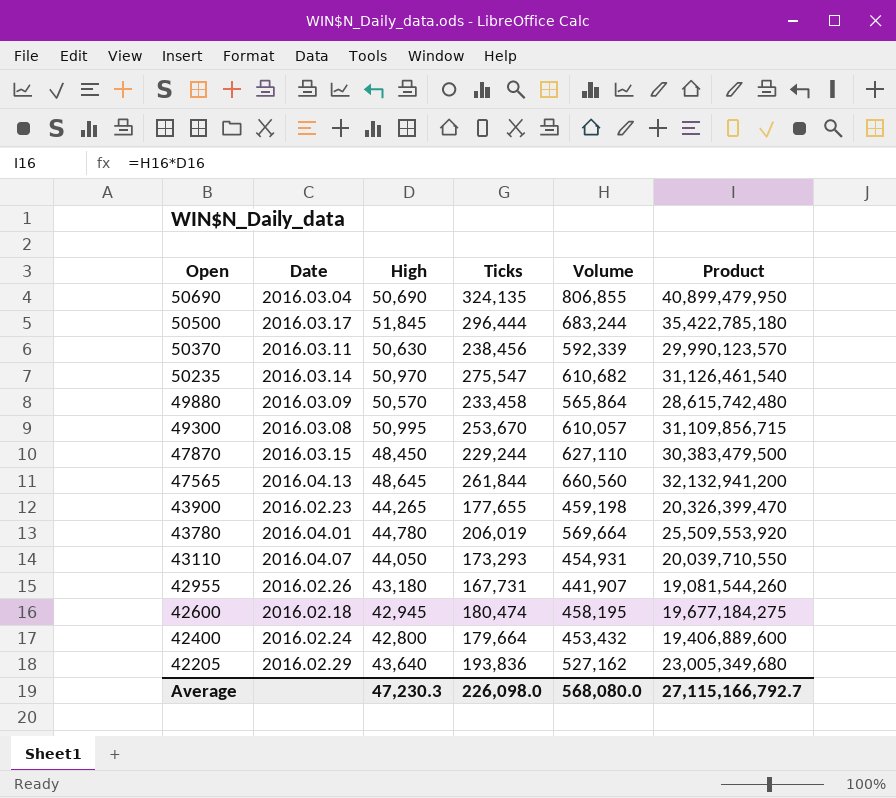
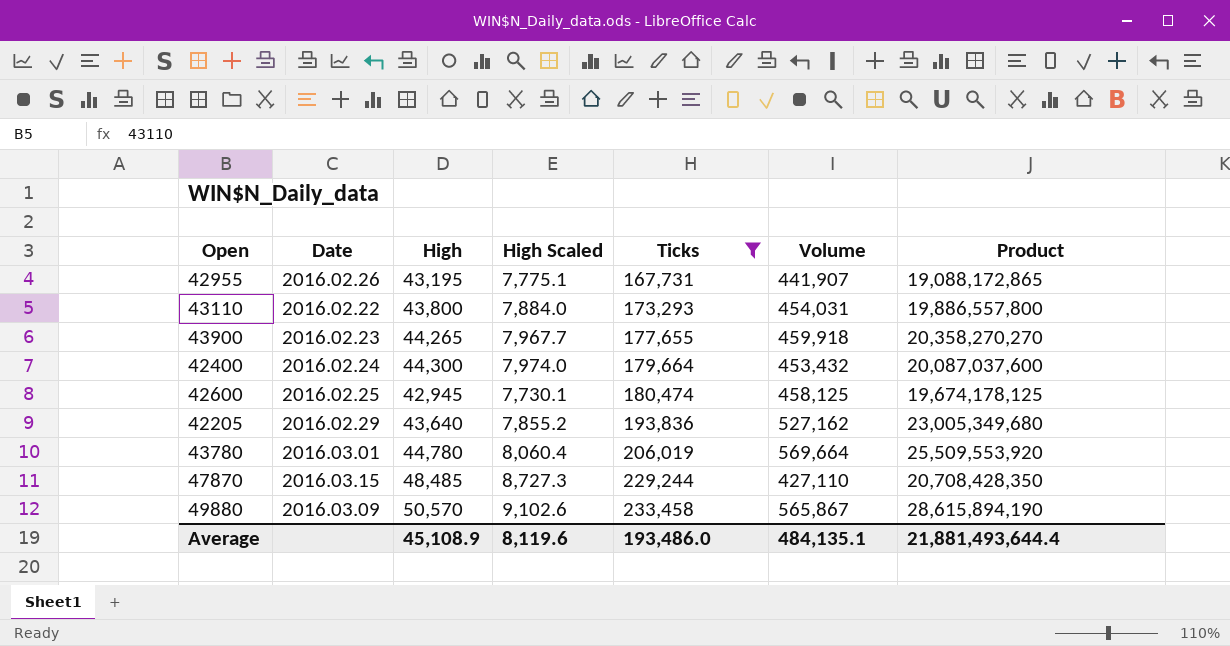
filter: none -> Ticks <= 233,458
row order: Open descending -> Ticks ascending
column High Scaled | formula: none -> [High] * 0.18
42955 | High: 43,180 -> 43,195
42955 | Product: 19,081,544,260 -> 19,088,172,865
43110 | Date: 2016.04.07 -> 2016.02.22
43110 | High: 44,050 -> 43,800
43110 | Volume: 454,931 -> 454,031
43110 | Product: 20,039,710,550 -> 19,886,557,800
43900 | Volume: 459,198 -> 459,918
43900 | Product: 20,326,399,470 -> 20,358,270,270
42400 | High: 42,800 -> 44,300
42400 | Product: 19,406,889,600 -> 20,087,037,600
42600 | Date: 2016.02.18 -> 2016.02.25
42600 | Volume: 458,195 -> 458,125
42600 | Product: 19,677,184,275 -> 19,674,178,125
43780 | Date: 2016.04.01 -> 2016.03.01
47870 | High: 48,450 -> 48,485
47870 | Volume: 627,110 -> 427,110
47870 | Product: 30,383,479,500 -> 20,708,428,350
49880 | Volume: 565,864 -> 565,867
49880 | Product: 28,615,742,480 -> 28,615,894,190
Average | High: 47,230.3 -> 45,108.9
Average | Ticks: 226,098.0 -> 193,486.0
Average | Volume: 568,080.0 -> 484,135.1
Average | Product: 27,115,166,792.7 -> 21,881,493,644.4

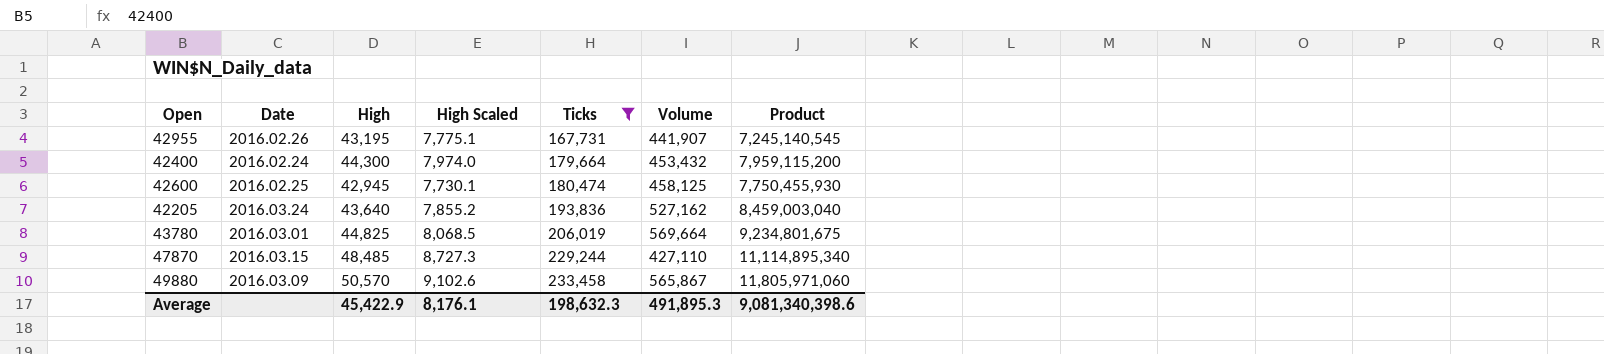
column Product | formula: [High] * [Volume] -> [High] * [Ticks]
row 43110: 2016.02.22 | 43,800 | 7,884.0 | 173,293 | 454,031 | 19,886,557,800 -> none
row 43900: 2016.02.23 | 44,265 | 7,967.7 | 177,655 | 459,918 | 20,358,270,270 -> none
42205 | Date: 2016.02.29 -> 2016.03.24
43780 | High: 44,780 -> 44,825
43780 | High Scaled: 8,060.4 -> 8,068.5
Average | High: 45,108.9 -> 45,422.9
Average | High Scaled: 8,119.6 -> 8,176.1
Average | Ticks: 193,486.0 -> 198,632.3
Average | Volume: 484,135.1 -> 491,895.3
Average | Product: 21,881,493,644.4 -> 9,081,340,398.6

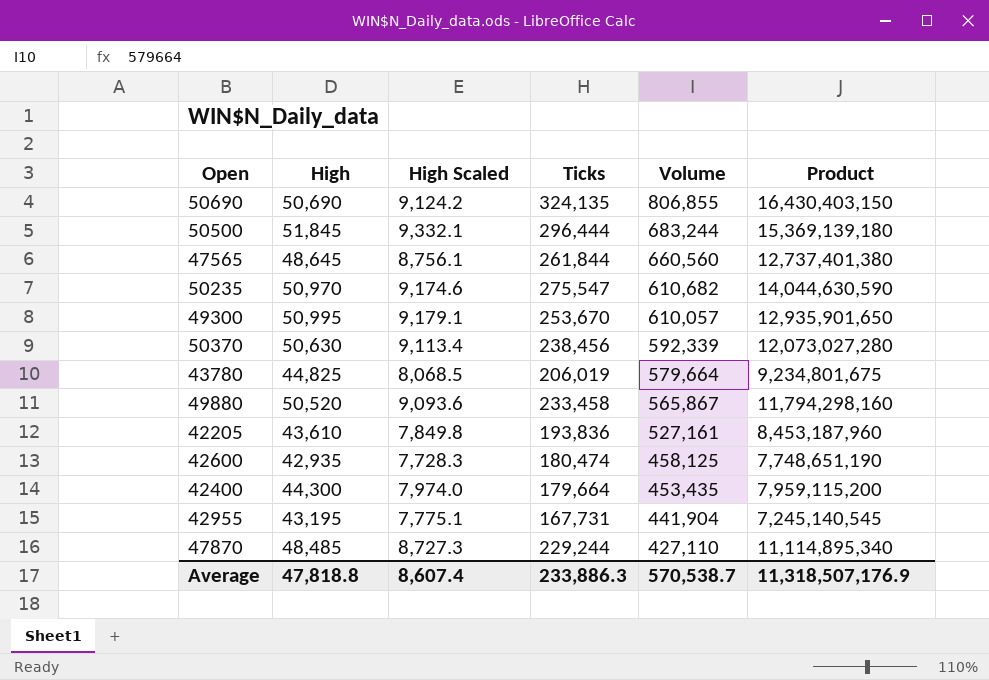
filter: Ticks <= 233,458 -> none
row order: Ticks ascending -> Volume descending
column Date | position: 2 -> none
43780 | Volume: 569,664 -> 579,664
49880 | High: 50,570 -> 50,520
49880 | High Scaled: 9,102.6 -> 9,093.6
49880 | Product: 11,805,971,060 -> 11,794,298,160
42205 | High: 43,640 -> 43,610
42205 | High Scaled: 7,855.2 -> 7,849.8
42205 | Volume: 527,162 -> 527,161
42205 | Product: 8,459,003,040 -> 8,453,187,960
42600 | High: 42,945 -> 42,935
42600 | High Scaled: 7,730.1 -> 7,728.3
42600 | Product: 7,750,455,930 -> 7,748,651,190
42400 | Volume: 453,432 -> 453,435
42955 | Volume: 441,907 -> 441,904
Average | High: 45,422.9 -> 47,818.8
Average | High Scaled: 8,176.1 -> 8,607.4
Average | Ticks: 198,632.3 -> 233,886.3
Average | Volume: 491,895.3 -> 570,538.7
Average | Product: 9,081,340,398.6 -> 11,318,507,176.9

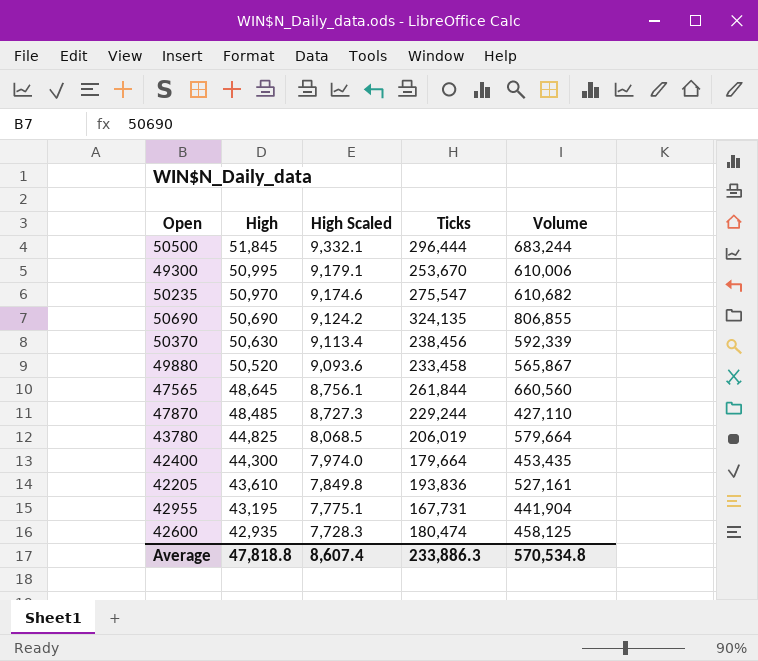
row order: Volume descending -> High descending
column Product | formula: [High] * [Ticks] -> none
49300 | Volume: 610,057 -> 610,006
Average | Volume: 570,538.7 -> 570,534.8

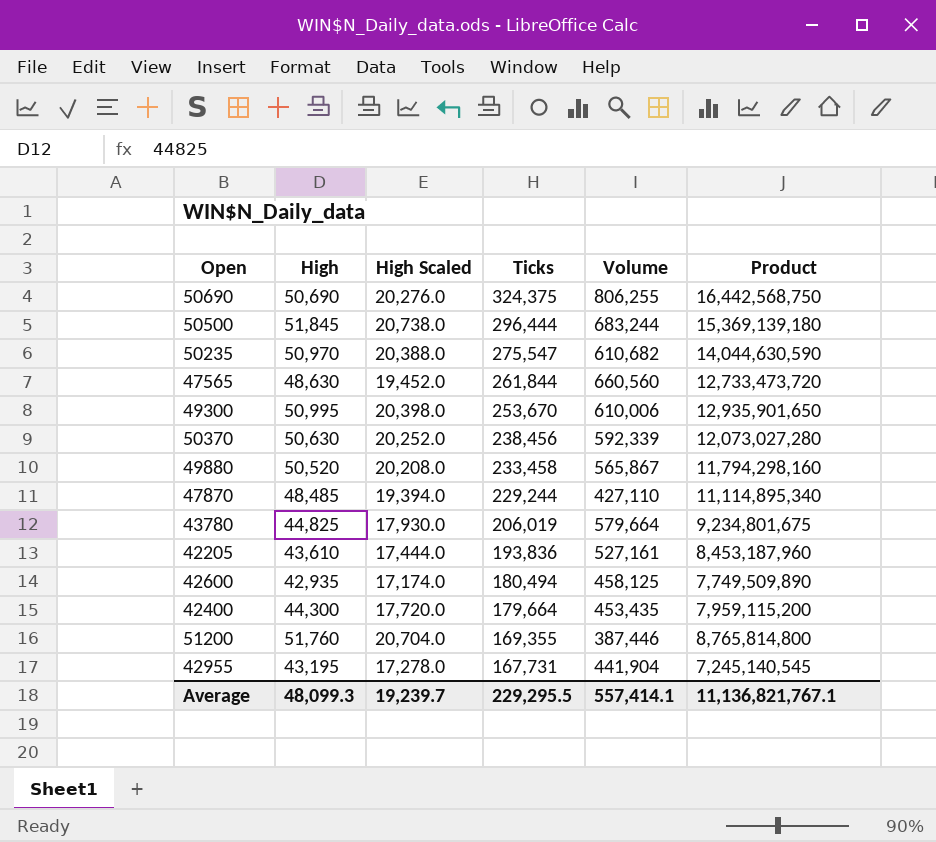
row order: High descending -> Ticks descending
column High Scaled | formula: [High] * 0.18 -> [High] * 0.4
column Product | formula: none -> [High] * [Ticks]
50690 | Ticks: 324,135 -> 324,375
50690 | Volume: 806,855 -> 806,255
47565 | High: 48,645 -> 48,630
42600 | Ticks: 180,474 -> 180,494
row 51200: none -> 51,760 | 20,704.0 | 169,355 | 387,446 | 8,765,814,800
Average | High: 47,818.8 -> 48,099.3
Average | High Scaled: 8,607.4 -> 19,239.7
Average | Ticks: 233,886.3 -> 229,295.5
Average | Volume: 570,534.8 -> 557,414.1

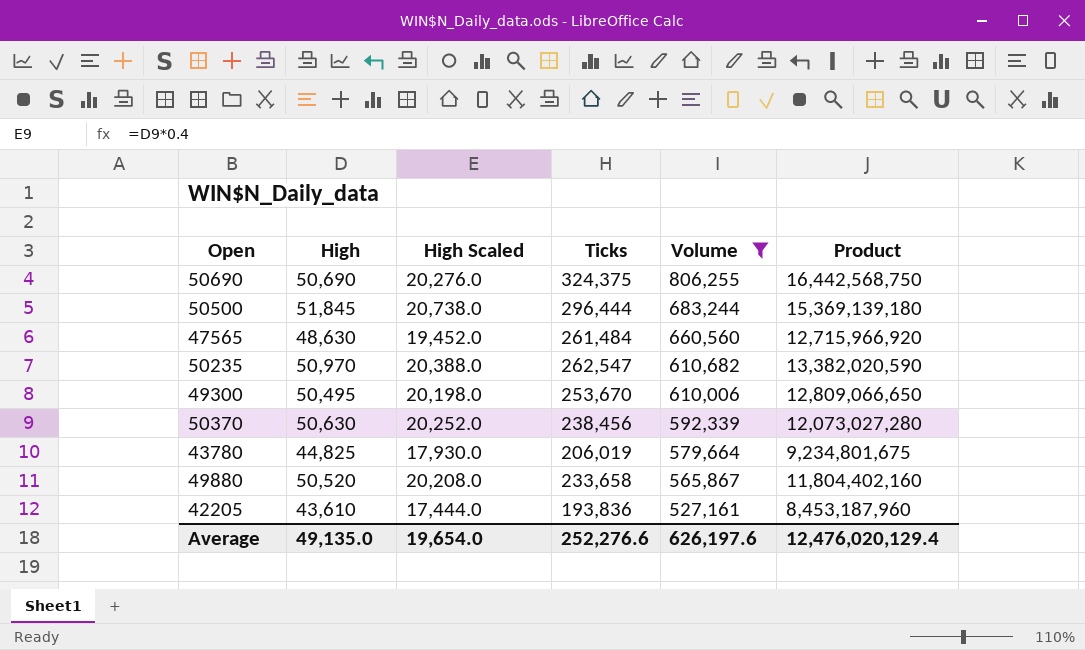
filter: none -> Volume >= 527,161
row order: Ticks descending -> Volume descending
47565 | Ticks: 261,844 -> 261,484
47565 | Product: 12,733,473,720 -> 12,715,966,920
50235 | Ticks: 275,547 -> 262,547
50235 | Product: 14,044,630,590 -> 13,382,020,590
49300 | High: 50,995 -> 50,495
49300 | High Scaled: 20,398.0 -> 20,198.0
49300 | Product: 12,935,901,650 -> 12,809,066,650
49880 | Ticks: 233,458 -> 233,658
49880 | Product: 11,794,298,160 -> 11,804,402,160
Average | High: 48,099.3 -> 49,135.0
Average | High Scaled: 19,239.7 -> 19,654.0
Average | Ticks: 229,295.5 -> 252,276.6
Average | Volume: 557,414.1 -> 626,197.6
Average | Product: 11,136,821,767.1 -> 12,476,020,129.4

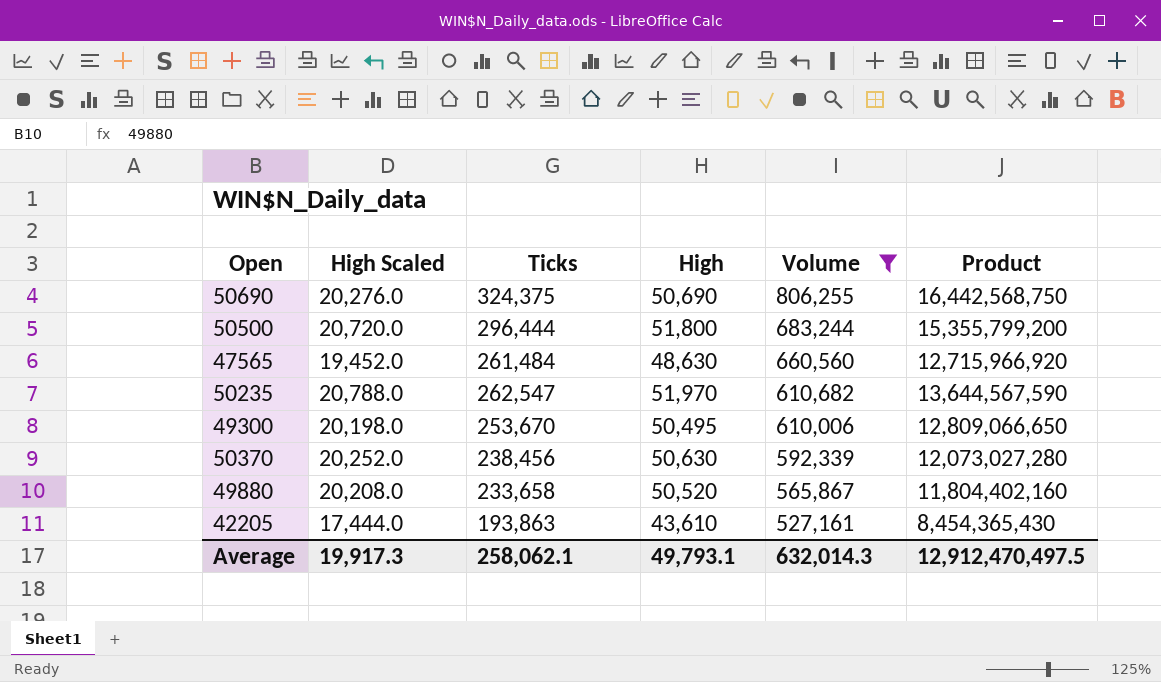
column High | position: 2 -> 4
row 43780: 44,825 | 17,930.0 | 206,019 | 579,664 | 9,234,801,675 -> none
50500 | High Scaled: 20,738.0 -> 20,720.0
50500 | High: 51,845 -> 51,800
50500 | Product: 15,369,139,180 -> 15,355,799,200
50235 | High Scaled: 20,388.0 -> 20,788.0
50235 | High: 50,970 -> 51,970
50235 | Product: 13,382,020,590 -> 13,644,567,590
42205 | Ticks: 193,836 -> 193,863
42205 | Product: 8,453,187,960 -> 8,454,365,430
Average | High Scaled: 19,654.0 -> 19,917.3
Average | Ticks: 252,276.6 -> 258,062.1
Average | High: 49,135.0 -> 49,793.1
Average | Volume: 626,197.6 -> 632,014.3
Average | Product: 12,476,020,129.4 -> 12,912,470,497.5

